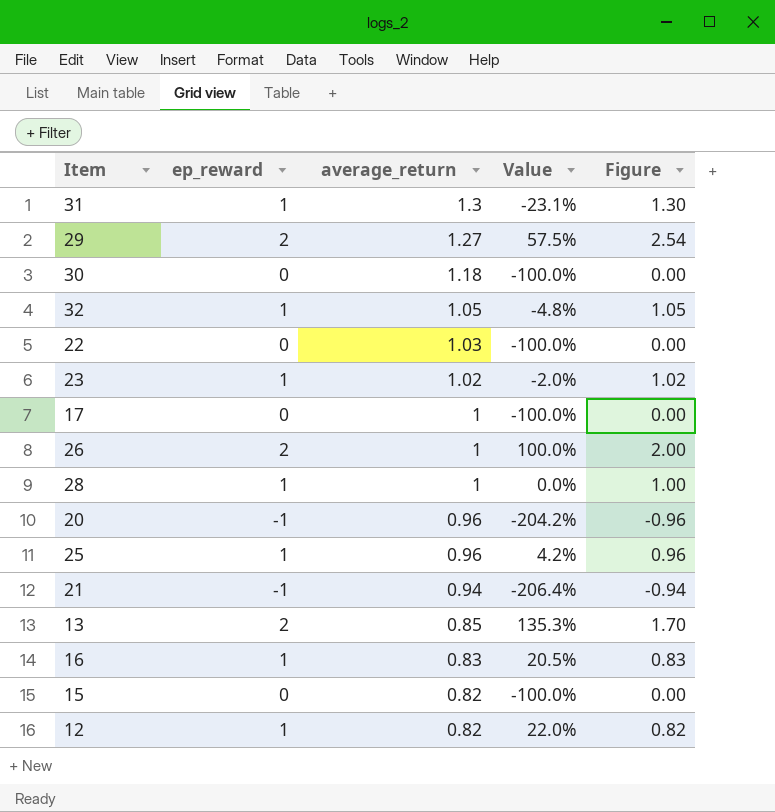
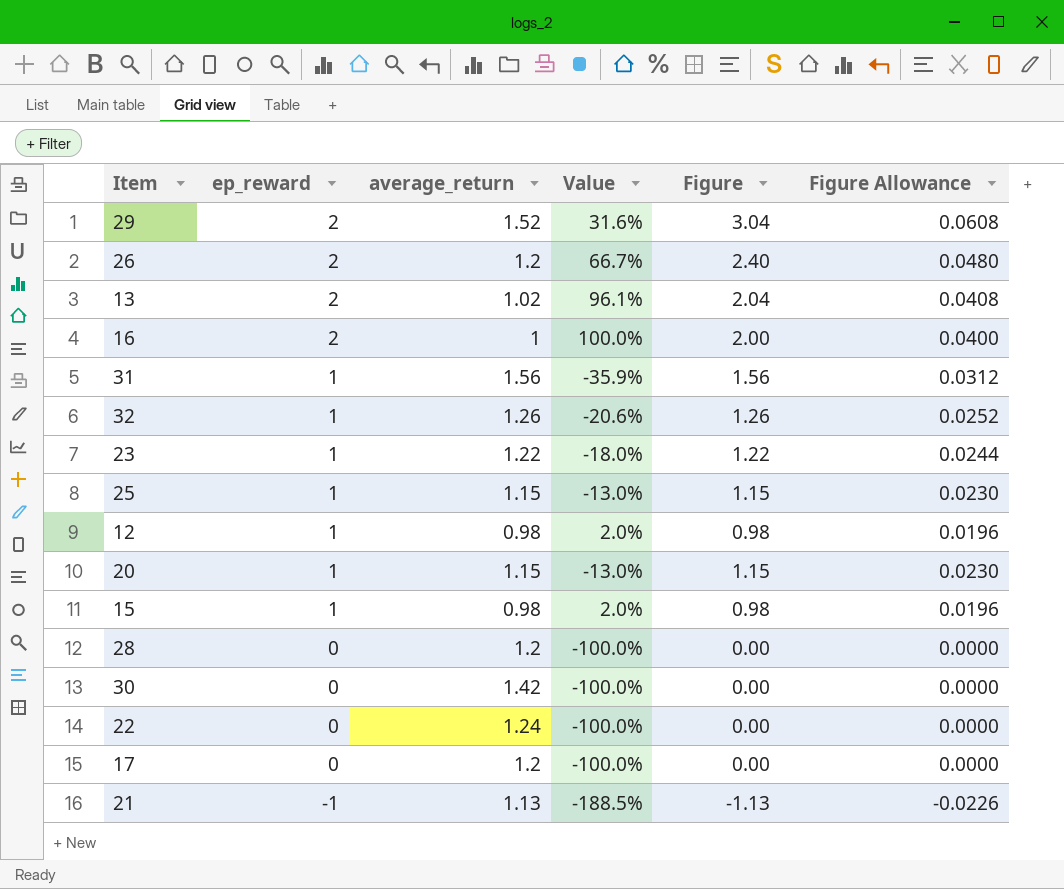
row order: average_return descending -> ep_reward descending
column Figure Allowance | formula: none -> [Figure] * 0.02
29 | average_return: 1.27 -> 1.52
29 | Value: 57.5% -> 31.6%
29 | Figure: 2.54 -> 3.04
26 | average_return: 1 -> 1.2
26 | Value: 100.0% -> 66.7%
26 | Figure: 2.00 -> 2.40
13 | average_return: 0.85 -> 1.02
13 | Value: 135.3% -> 96.1%
13 | Figure: 1.70 -> 2.04
16 | ep_reward: 1 -> 2
16 | average_return: 0.83 -> 1
16 | Value: 20.5% -> 100.0%
16 | Figure: 0.83 -> 2.00
31 | average_return: 1.3 -> 1.56
31 | Value: -23.1% -> -35.9%
31 | Figure: 1.30 -> 1.56
32 | average_return: 1.05 -> 1.26
32 | Value: -4.8% -> -20.6%
32 | Figure: 1.05 -> 1.26
23 | average_return: 1.02 -> 1.22
23 | Value: -2.0% -> -18.0%
23 | Figure: 1.02 -> 1.22
25 | average_return: 0.96 -> 1.15
25 | Value: 4.2% -> -13.0%
25 | Figure: 0.96 -> 1.15
12 | average_return: 0.82 -> 0.98
12 | Value: 22.0% -> 2.0%
12 | Figure: 0.82 -> 0.98
20 | ep_reward: -1 -> 1
20 | average_return: 0.96 -> 1.15
20 | Value: -204.2% -> -13.0%
20 | Figure: -0.96 -> 1.15
15 | ep_reward: 0 -> 1
15 | average_return: 0.82 -> 0.98
15 | Value: -100.0% -> 2.0%
15 | Figure: 0.00 -> 0.98
28 | ep_reward: 1 -> 0
28 | average_return: 1 -> 1.2
28 | Value: 0.0% -> -100.0%
28 | Figure: 1.00 -> 0.00
30 | average_return: 1.18 -> 1.42
22 | average_return: 1.03 -> 1.24
17 | average_return: 1 -> 1.2
21 | average_return: 0.94 -> 1.13
21 | Value: -206.4% -> -188.5%
21 | Figure: -0.94 -> -1.13

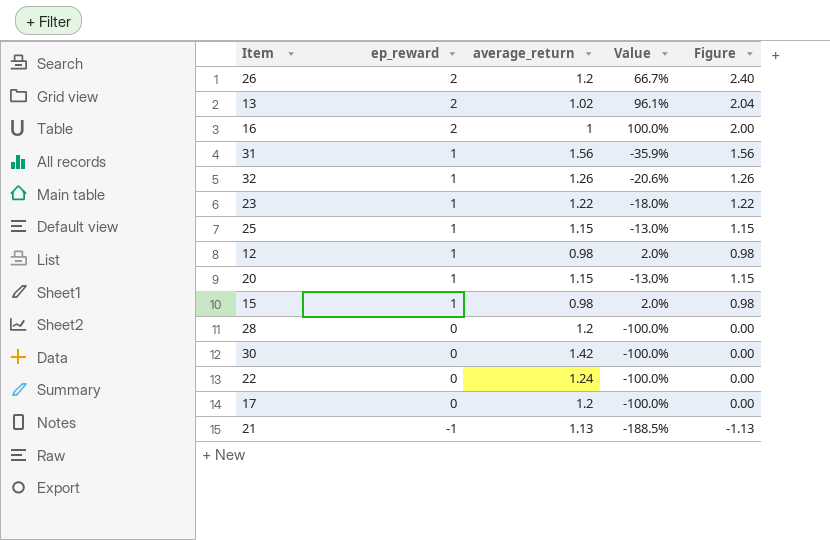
column Figure Allowance | formula: [Figure] * 0.02 -> none
row 29: 2 | 1.52 | 31.6% | 3.04 | 0.0608 -> none

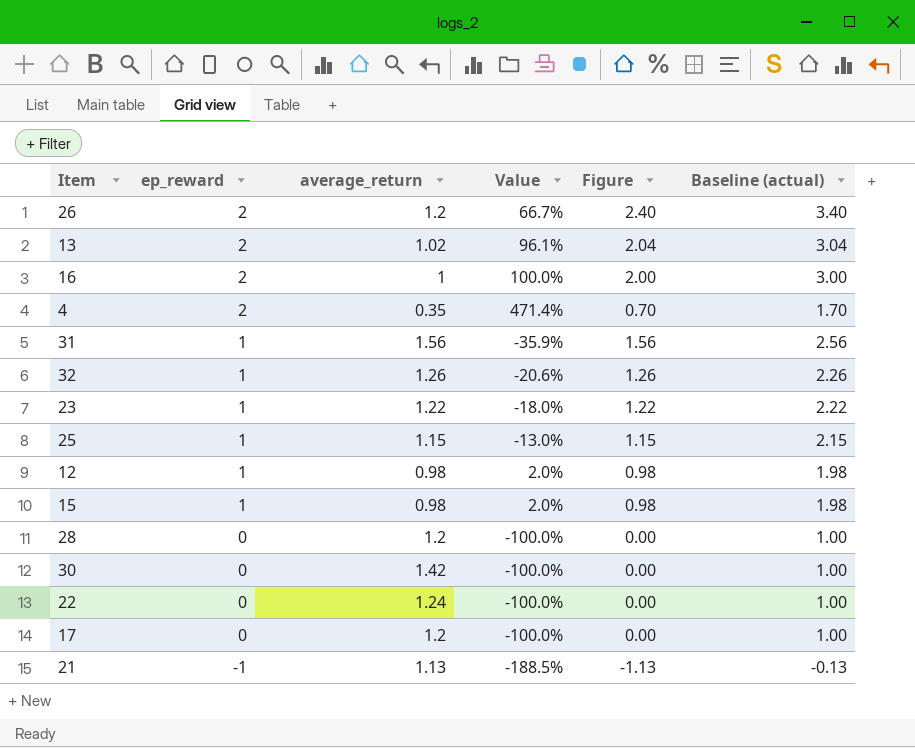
column Baseline (actual) | formula: none -> [Figure] + 1
row 20: 1 | 1.15 | -13.0% | 1.15 -> none
row 4: none -> 2 | 0.35 | 471.4% | 0.70 | 1.70

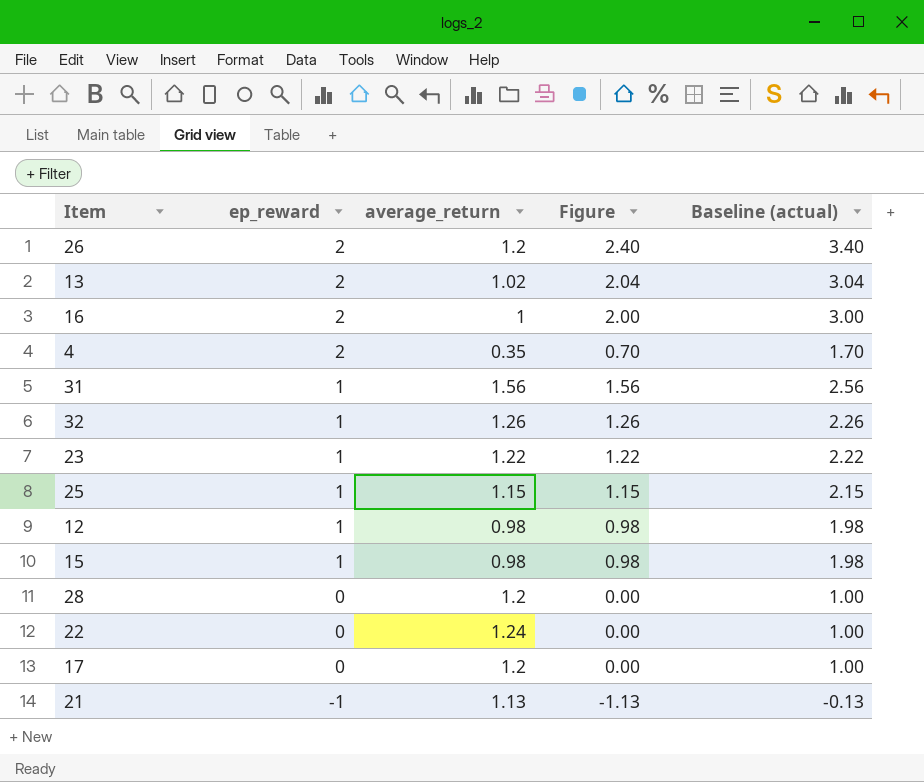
column Value | formula: ([ep_reward] - [average_return]) / [average_return] -> none
row 30: 0 | 1.42 | -100.0% | 0.00 | 1.00 -> none

